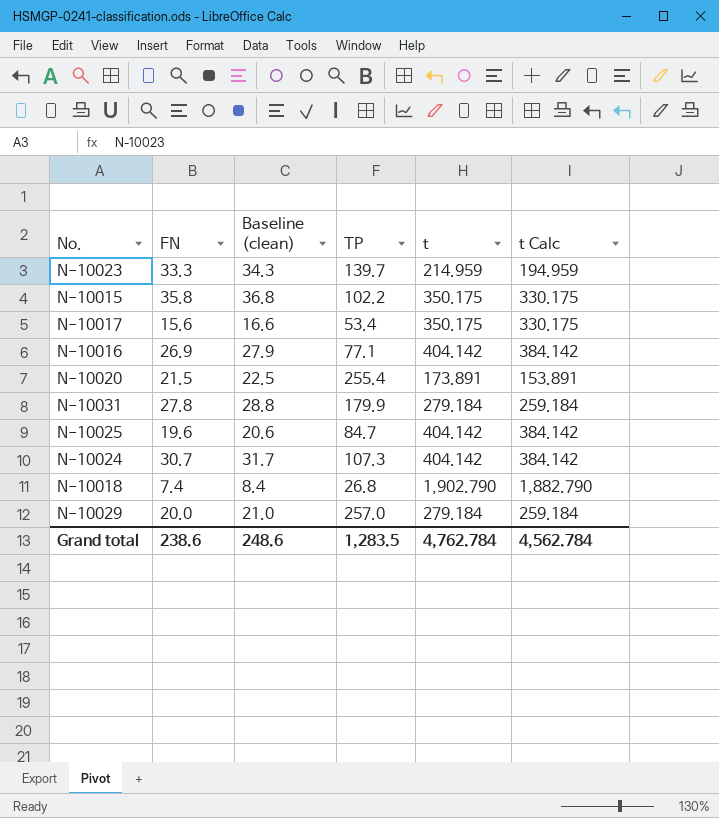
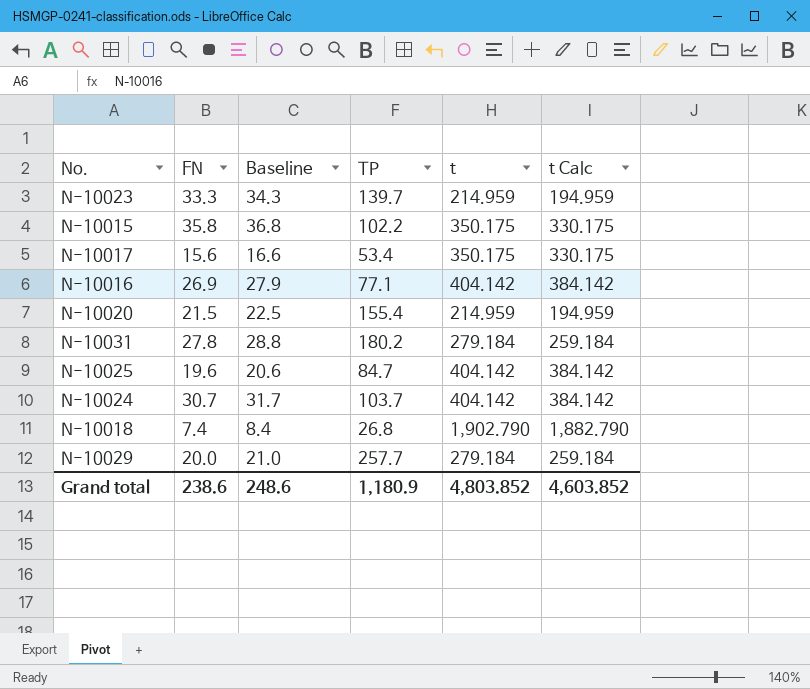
column name: Baseline (clean) -> Baseline
N-10020 | TP: 255.4 -> 155.4
N-10020 | t: 173.891 -> 214.959
N-10020 | t Calc: 153.891 -> 194.959
N-10031 | TP: 179.9 -> 180.2
N-10024 | TP: 107.3 -> 103.7
N-10029 | TP: 257.0 -> 257.7
Grand total | TP: 1,283.5 -> 1,180.9
Grand total | t: 4,762.784 -> 4,803.852
Grand total | t Calc: 4,562.784 -> 4,603.852

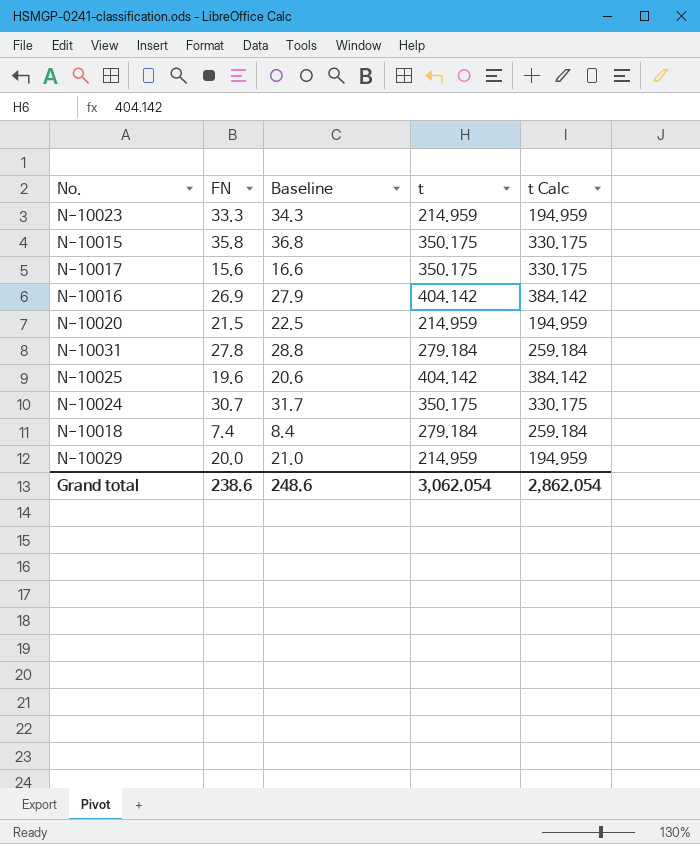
column TP | position: 4 -> none
N-10024 | t: 404.142 -> 350.175
N-10024 | t Calc: 384.142 -> 330.175
N-10018 | t: 1,902.790 -> 279.184
N-10018 | t Calc: 1,882.790 -> 259.184
N-10029 | t: 279.184 -> 214.959
N-10029 | t Calc: 259.184 -> 194.959
Grand total | t: 4,803.852 -> 3,062.054
Grand total | t Calc: 4,603.852 -> 2,862.054

